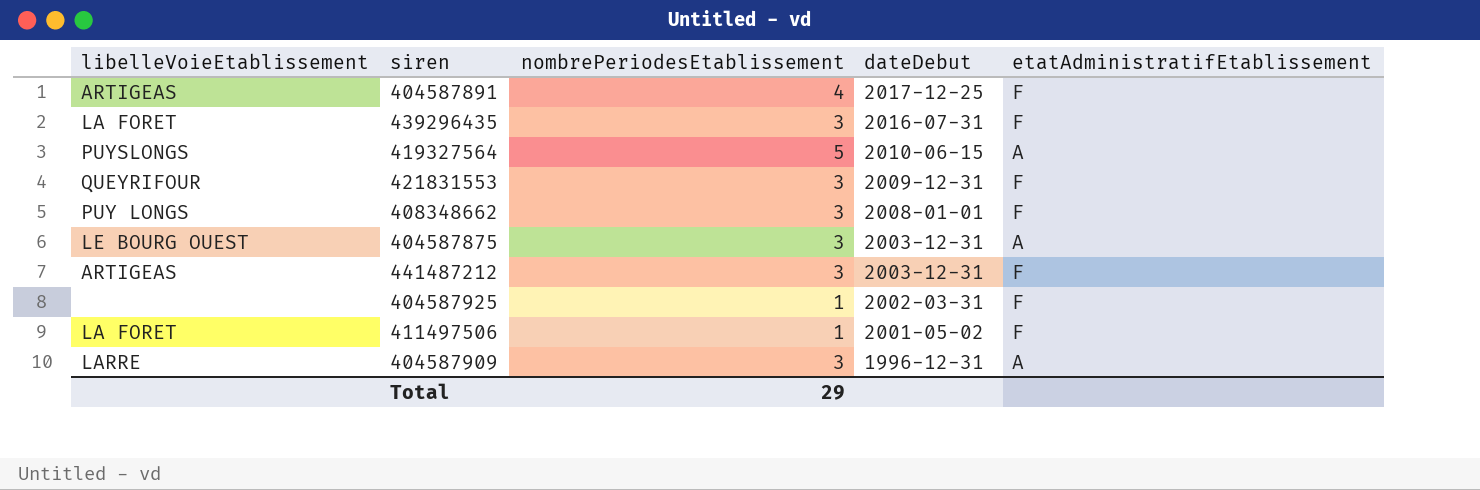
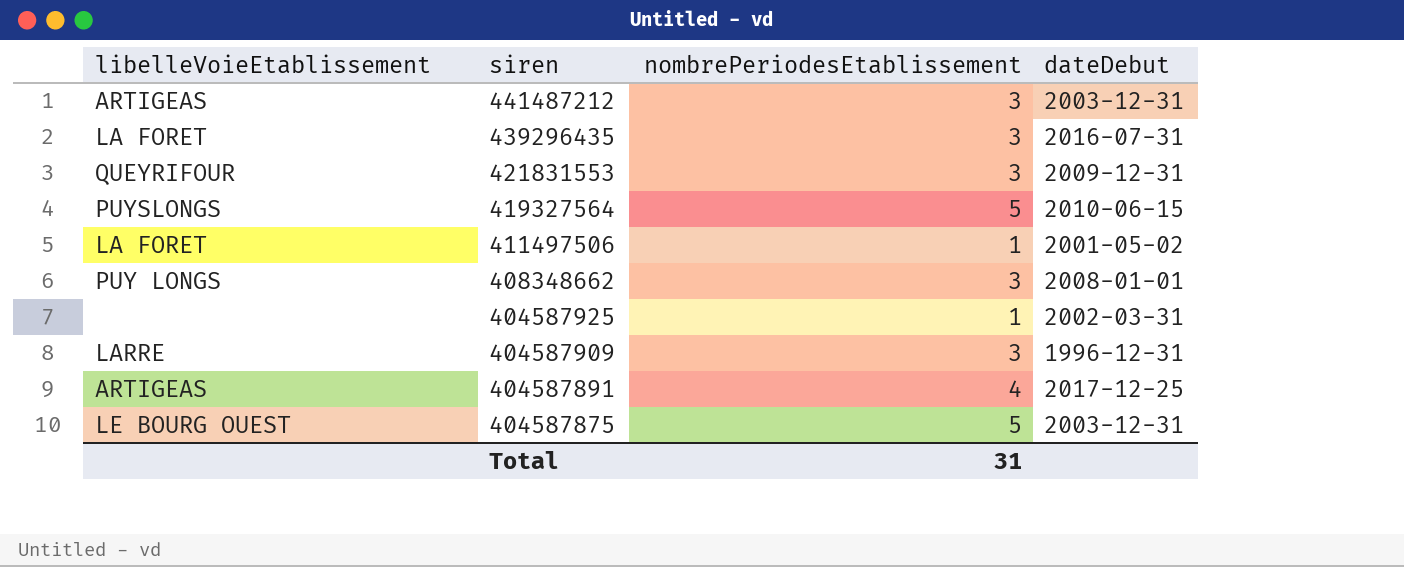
row order: dateDebut descending -> siren descending
column etatAdministratifEtablissement | position: 5 -> none
404587875 | nombrePeriodesEtablissement: 3 -> 5
Total | nombrePeriodesEtablissement: 29 -> 31

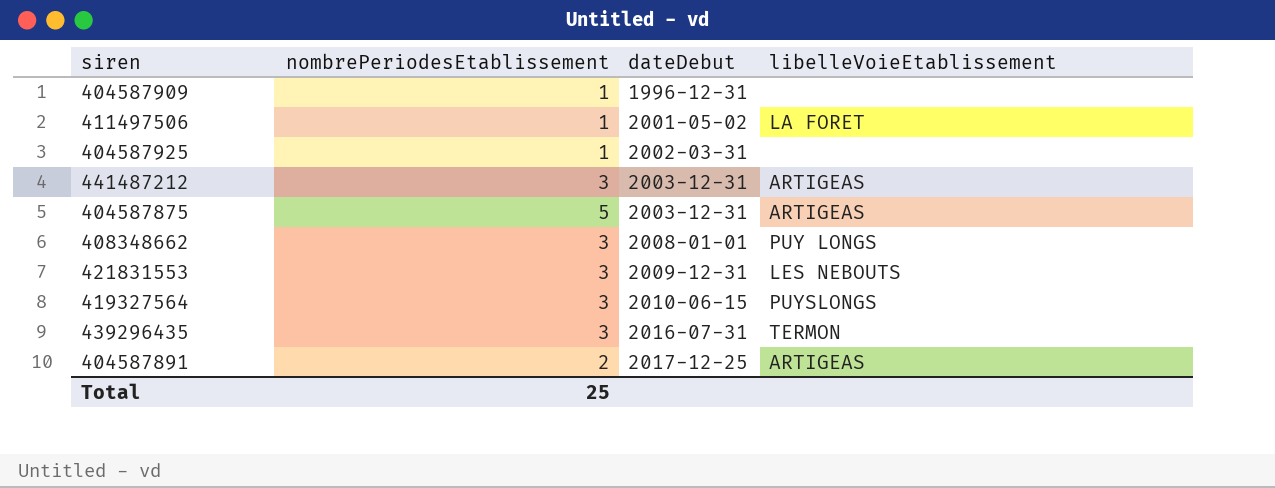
row order: siren descending -> dateDebut ascending
column libelleVoieEtablissement | position: 1 -> 4
404587909 | nombrePeriodesEtablissement: 3 -> 1
404587909 | libelleVoieEtablissement: LARRE -> none
404587875 | libelleVoieEtablissement: LE BOURG OUEST -> ARTIGEAS
421831553 | libelleVoieEtablissement: QUEYRIFOUR -> LES NEBOUTS
419327564 | nombrePeriodesEtablissement: 5 -> 3
439296435 | libelleVoieEtablissement: LA FORET -> TERMON
404587891 | nombrePeriodesEtablissement: 4 -> 2
Total | nombrePeriodesEtablissement: 31 -> 25

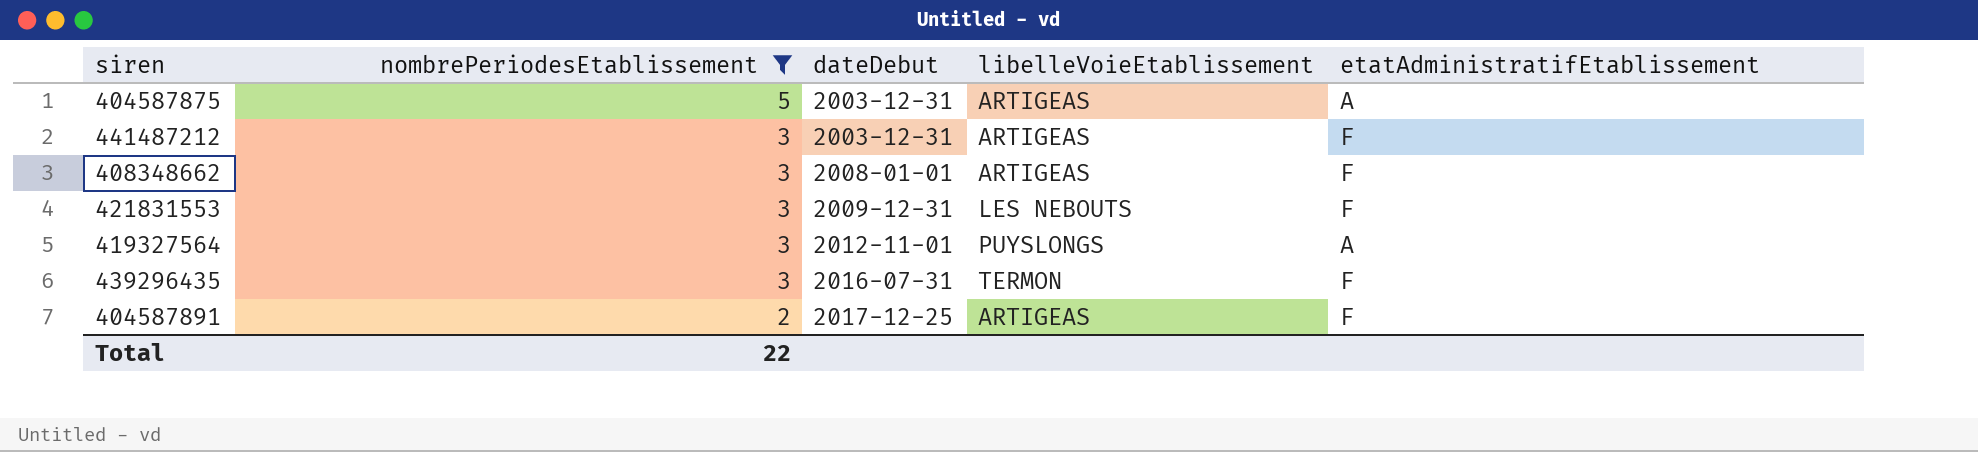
filter: none -> nombrePeriodesEtablissement != 1
row order: dateDebut ascending -> nombrePeriodesEtablissement descending
column etatAdministratifEtablissement | position: none -> 5
408348662 | libelleVoieEtablissement: PUY LONGS -> ARTIGEAS
419327564 | dateDebut: 2010-06-15 -> 2012-11-01
Total | nombrePeriodesEtablissement: 25 -> 22

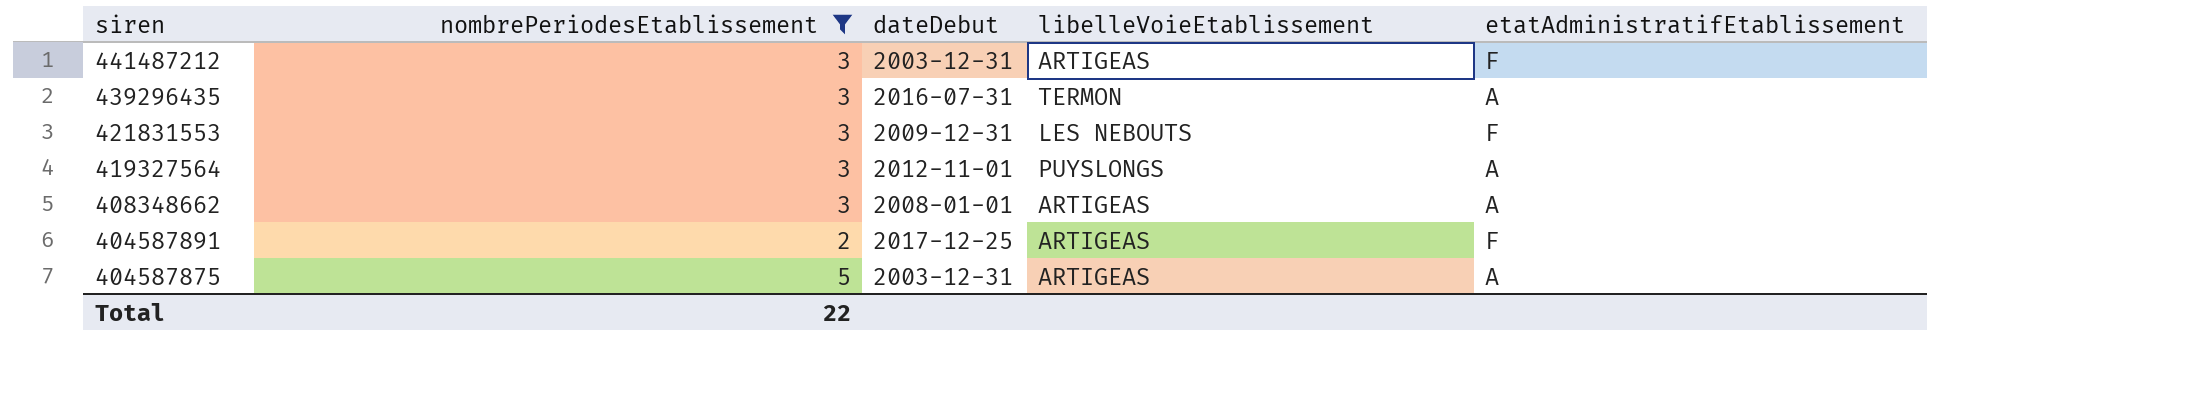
row order: nombrePeriodesEtablissement descending -> siren descending
439296435 | etatAdministratifEtablissement: F -> A
408348662 | etatAdministratifEtablissement: F -> A

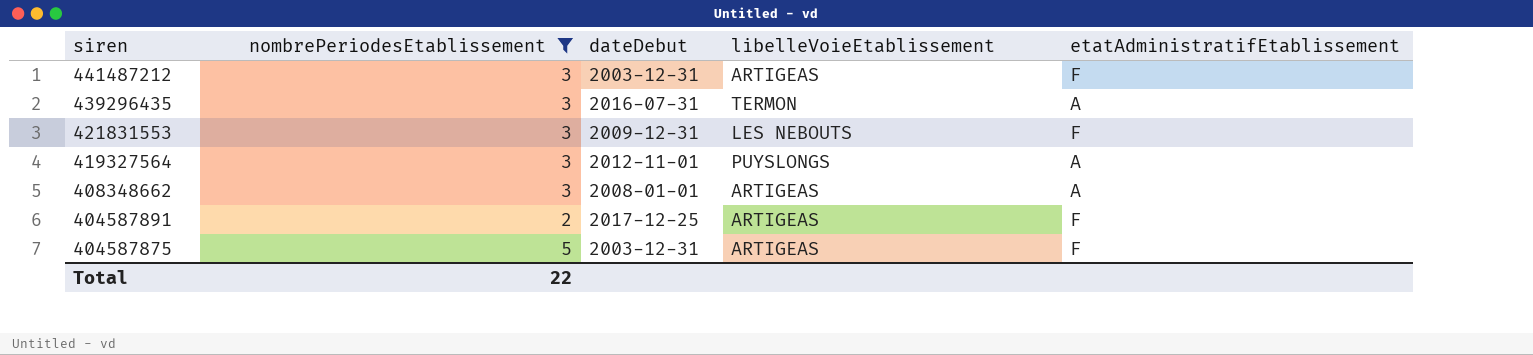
404587875 | etatAdministratifEtablissement: A -> F

